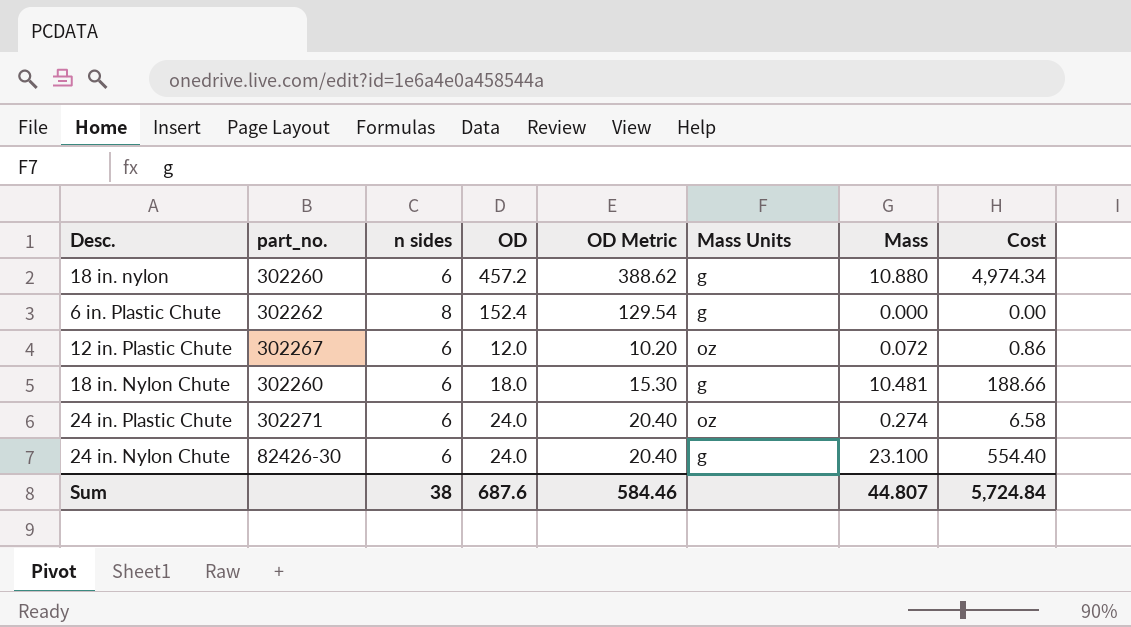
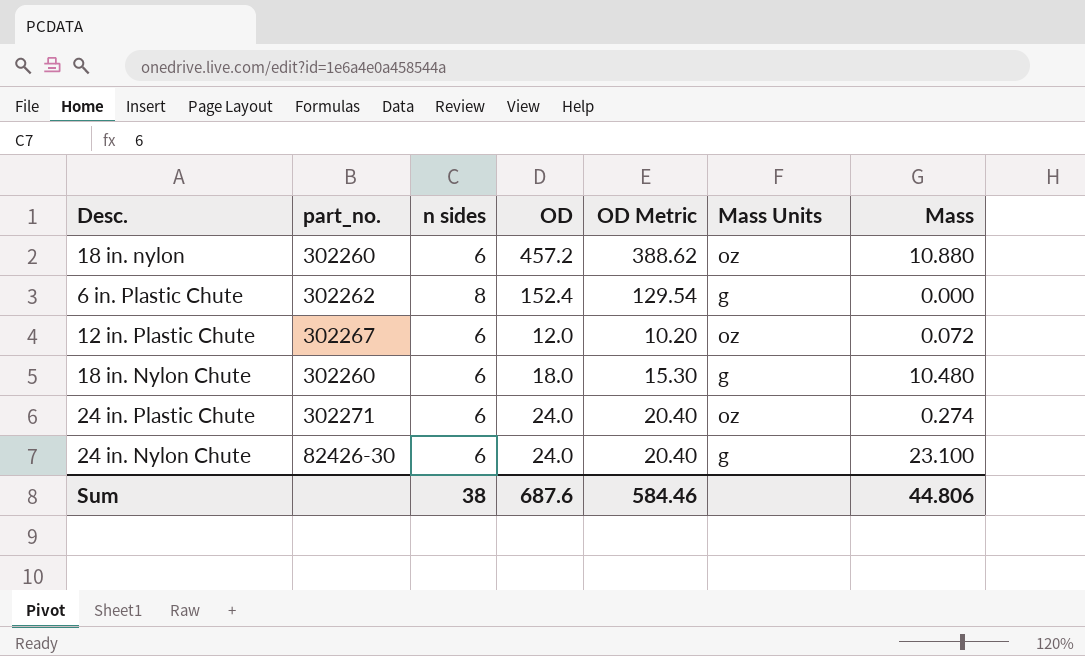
column Cost | formula: [OD] * [Mass] -> none
18 in. nylon | Mass Units: g -> oz
18 in. Nylon Chute | Mass: 10.481 -> 10.480
Sum | Mass: 44.807 -> 44.806

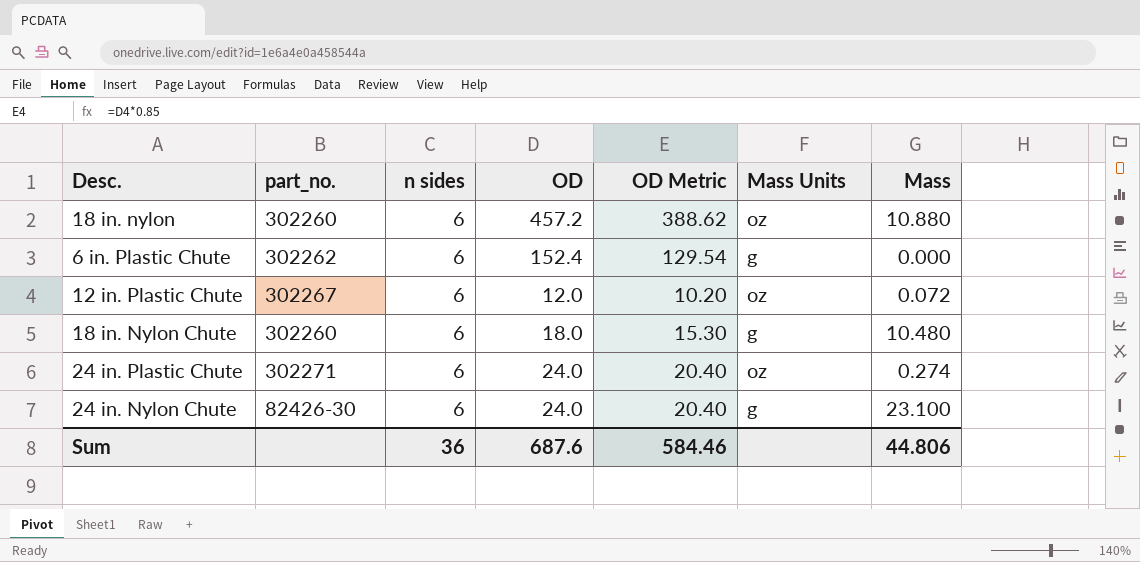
6 in. Plastic Chute | n sides: 8 -> 6
Sum | n sides: 38 -> 36

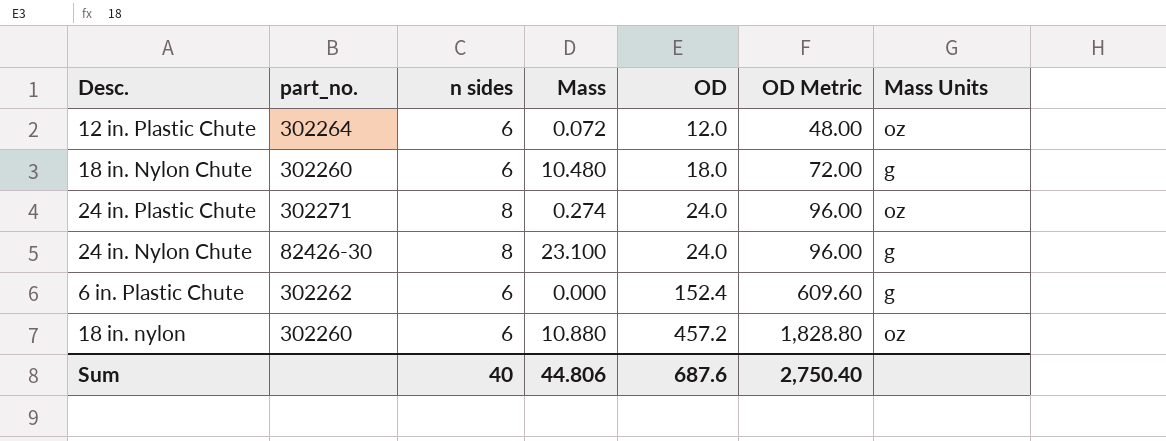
row order: none -> OD ascending
column Mass | position: 7 -> 4
column OD Metric | formula: [OD] * 0.85 -> [OD] * 4
12 in. Plastic Chute | part_no.: 302267 -> 302264
24 in. Plastic Chute | n sides: 6 -> 8
24 in. Nylon Chute | n sides: 6 -> 8
Sum | n sides: 36 -> 40
Sum | OD Metric: 584.46 -> 2,750.40

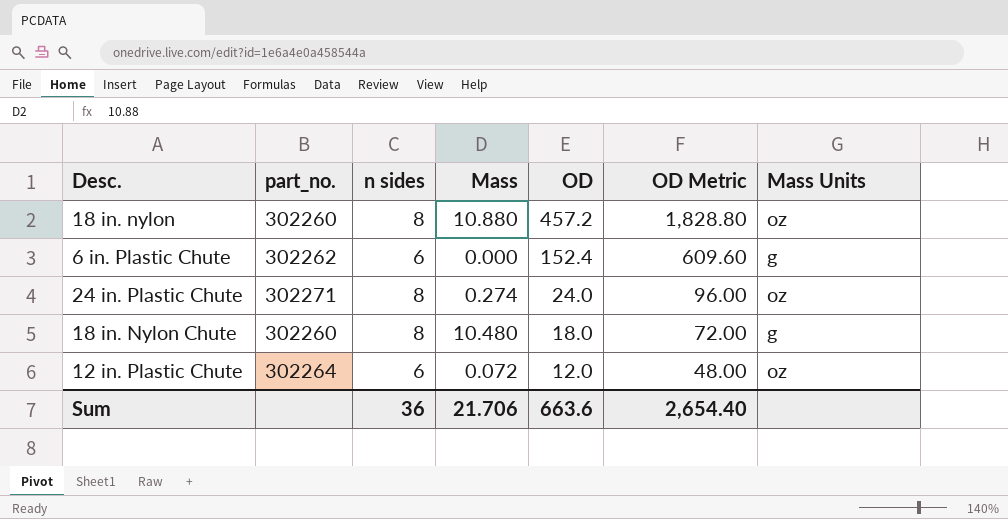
row order: OD ascending -> OD descending
row 24 in. Nylon Chute: 82426-30 | 8 | 23.100 | 24.0 | 96.00 | g -> none
18 in. nylon | n sides: 6 -> 8
18 in. Nylon Chute | n sides: 6 -> 8
Sum | n sides: 40 -> 36
Sum | Mass: 44.806 -> 21.706
Sum | OD: 687.6 -> 663.6
Sum | OD Metric: 2,750.40 -> 2,654.40

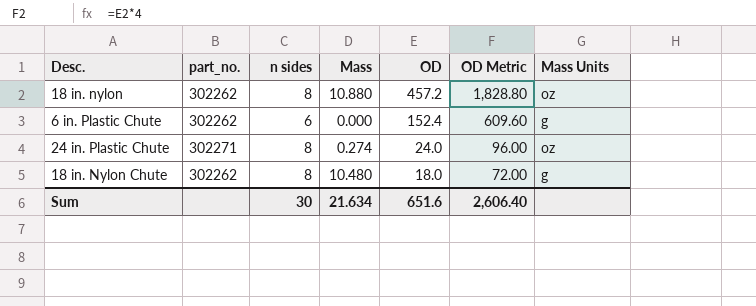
row 12 in. Plastic Chute: 302264 | 6 | 0.072 | 12.0 | 48.00 | oz -> none
18 in. nylon | part_no.: 302260 -> 302262
18 in. Nylon Chute | part_no.: 302260 -> 302262
Sum | n sides: 36 -> 30
Sum | Mass: 21.706 -> 21.634
Sum | OD: 663.6 -> 651.6
Sum | OD Metric: 2,654.40 -> 2,606.40

